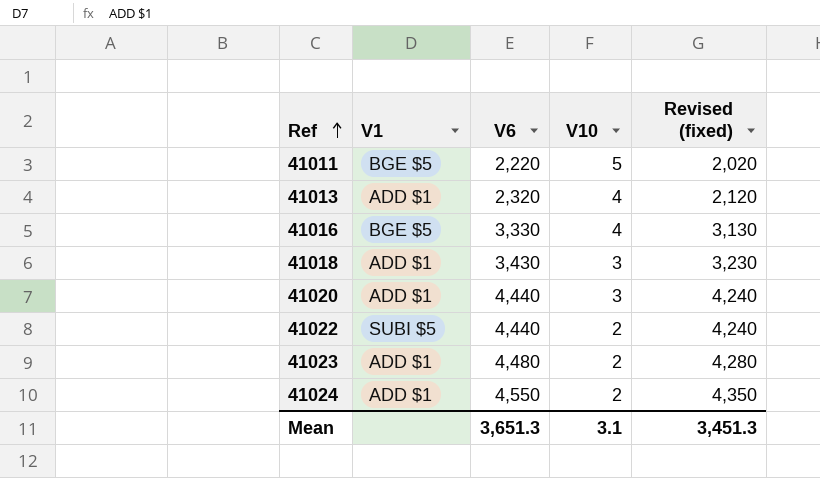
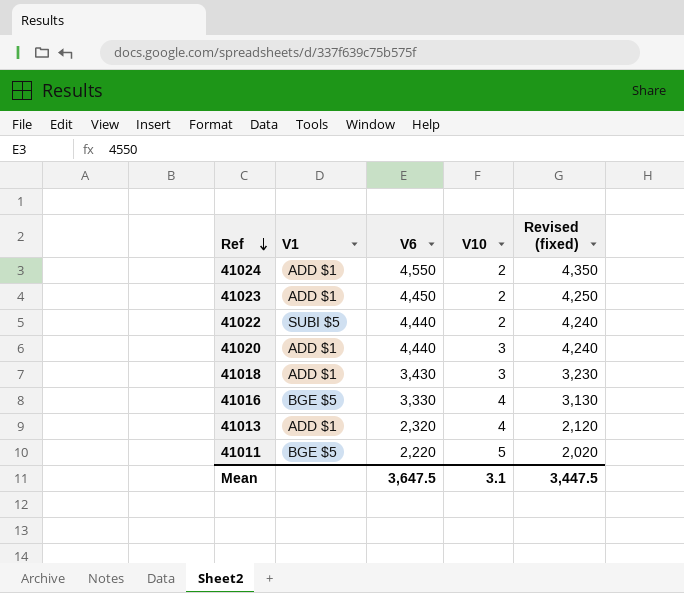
row order: Ref ascending -> Ref descending
41023 | V6: 4,480 -> 4,450
41023 | Revised (fixed): 4,280 -> 4,250
Mean | V6: 3,651.3 -> 3,647.5
Mean | Revised (fixed): 3,451.3 -> 3,447.5

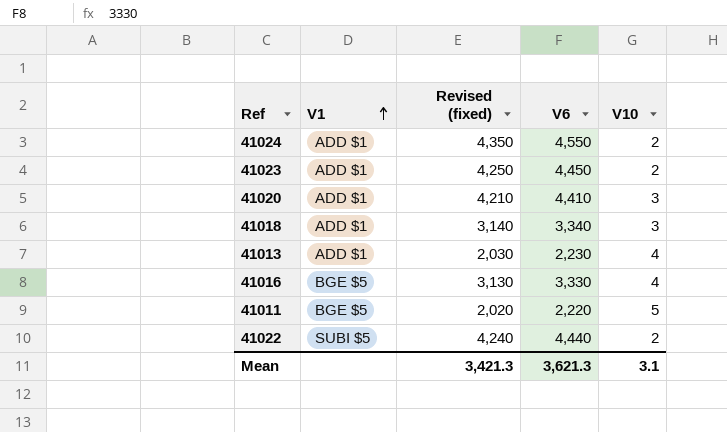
row order: Ref descending -> V1 ascending
column Revised (fixed) | position: 5 -> 3
41020 | Revised (fixed): 4,240 -> 4,210
41020 | V6: 4,440 -> 4,410
41018 | Revised (fixed): 3,230 -> 3,140
41018 | V6: 3,430 -> 3,340
41013 | Revised (fixed): 2,120 -> 2,030
41013 | V6: 2,320 -> 2,230
Mean | Revised (fixed): 3,447.5 -> 3,421.3
Mean | V6: 3,647.5 -> 3,621.3

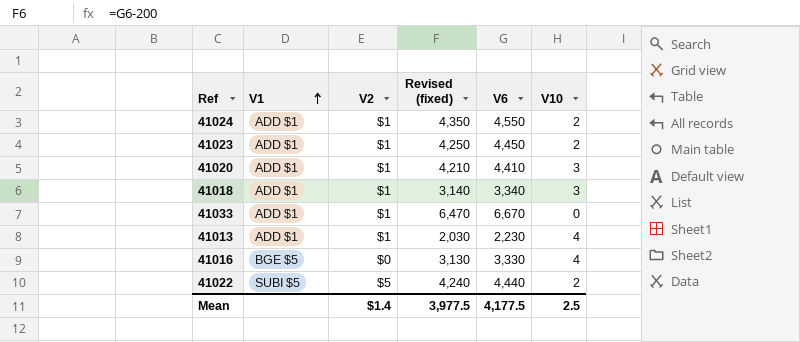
column V2 | position: none -> 3
row 41011: BGE $5 | 2,020 | 2,220 | 5 -> none
row 41033: none -> ADD $1 | $1 | 6,470 | 6,670 | 0
Mean | Revised (fixed): 3,421.3 -> 3,977.5
Mean | V6: 3,621.3 -> 4,177.5
Mean | V10: 3.1 -> 2.5

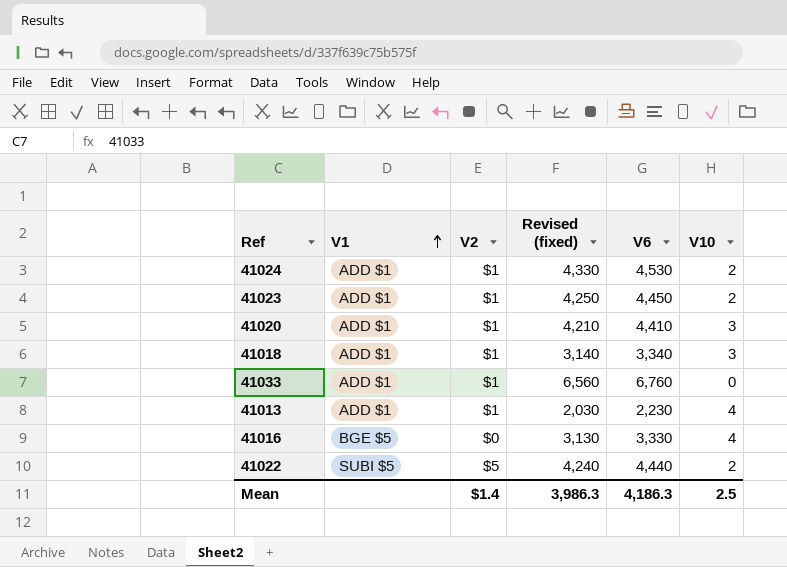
41024 | Revised (fixed): 4,350 -> 4,330
41024 | V6: 4,550 -> 4,530
41033 | Revised (fixed): 6,470 -> 6,560
41033 | V6: 6,670 -> 6,760
Mean | Revised (fixed): 3,977.5 -> 3,986.3
Mean | V6: 4,177.5 -> 4,186.3

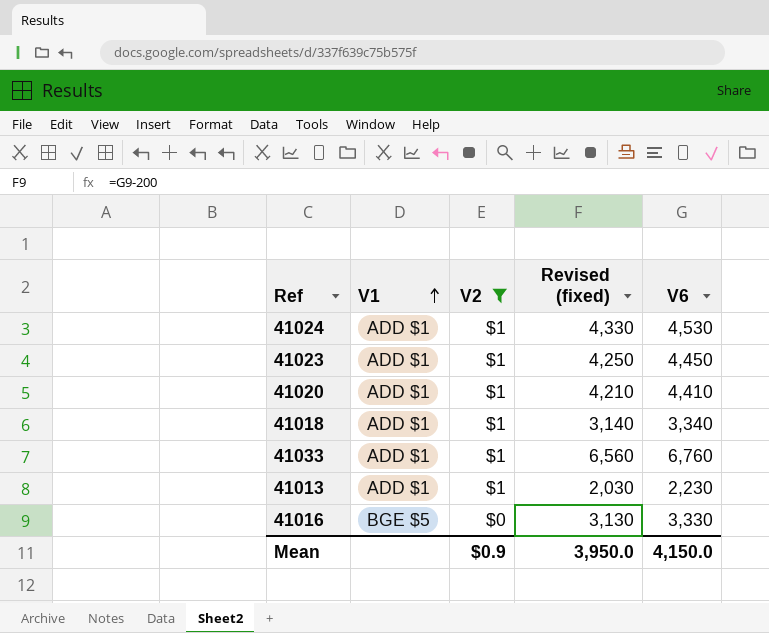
filter: none -> V2 != $5
column V10 | position: 6 -> none
Mean | V2: $1.4 -> $0.9
Mean | Revised (fixed): 3,986.3 -> 3,950.0
Mean | V6: 4,186.3 -> 4,150.0

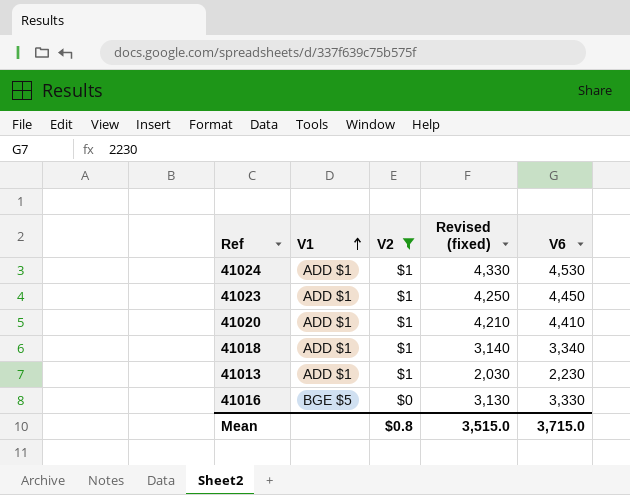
row 41033: ADD $1 | $1 | 6,560 | 6,760 -> none
Mean | V2: $0.9 -> $0.8
Mean | Revised (fixed): 3,950.0 -> 3,515.0
Mean | V6: 4,150.0 -> 3,715.0

